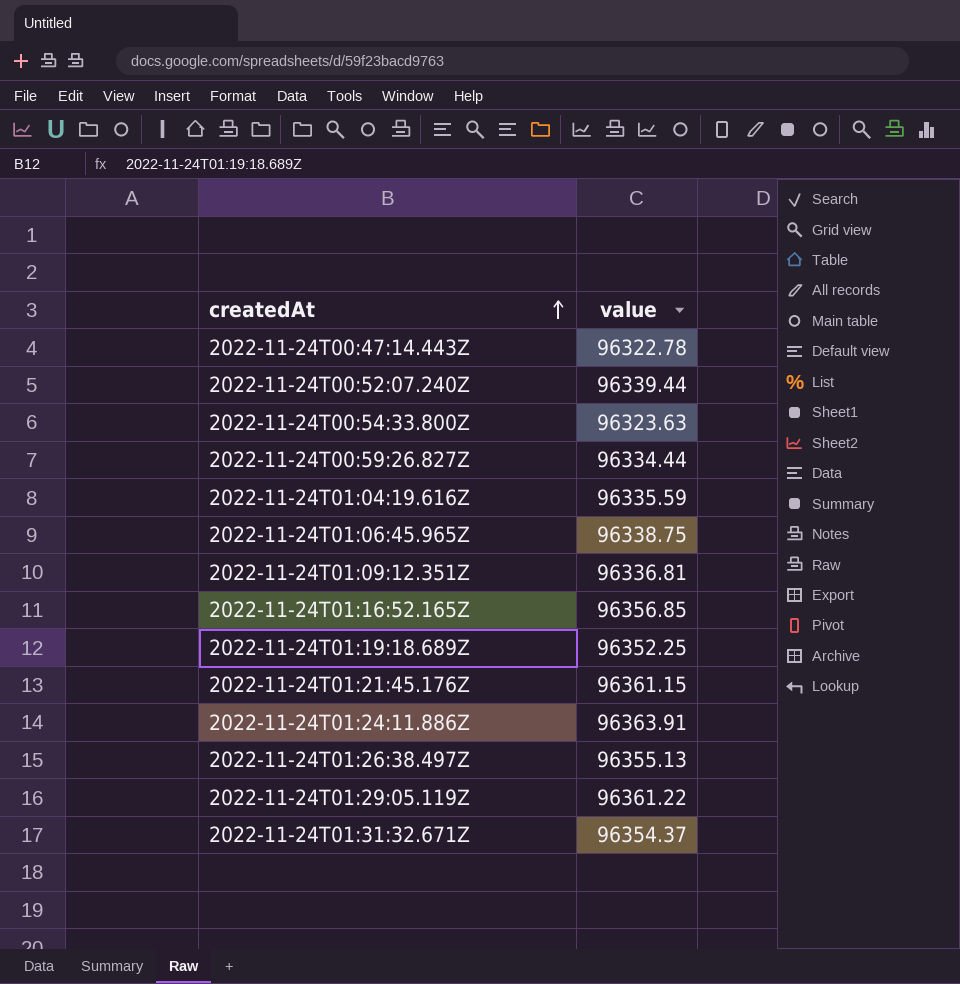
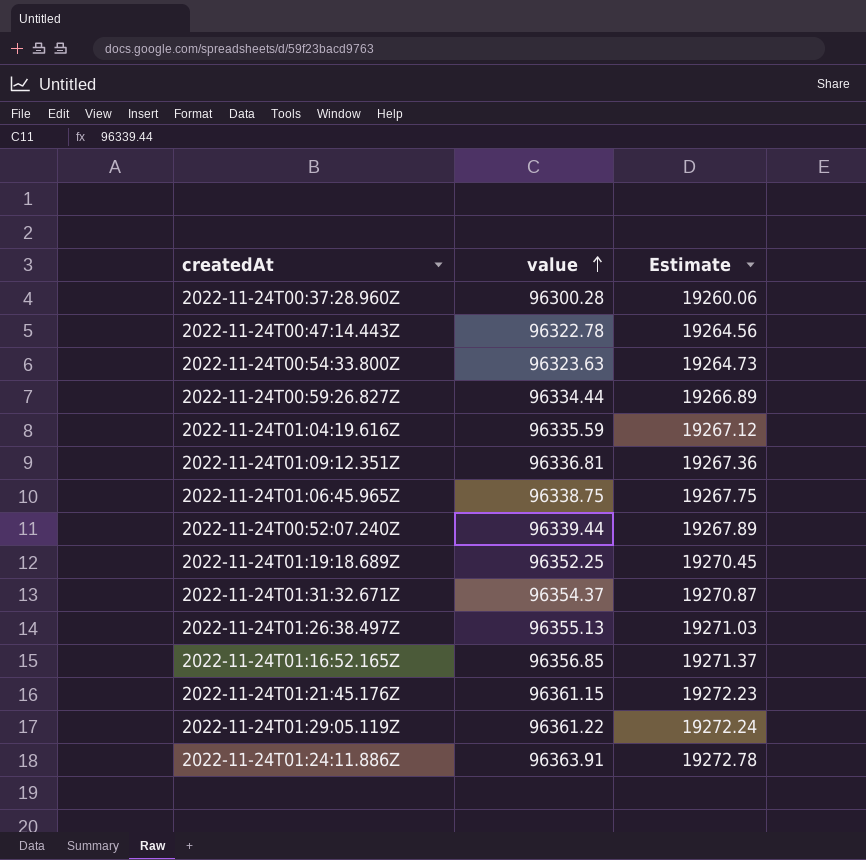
row order: createdAt ascending -> value ascending
column Estimate | formula: none -> [value] * 0.2
row 2022-11-24T00:37:28.960Z: none -> 96300.28 | 19260.06

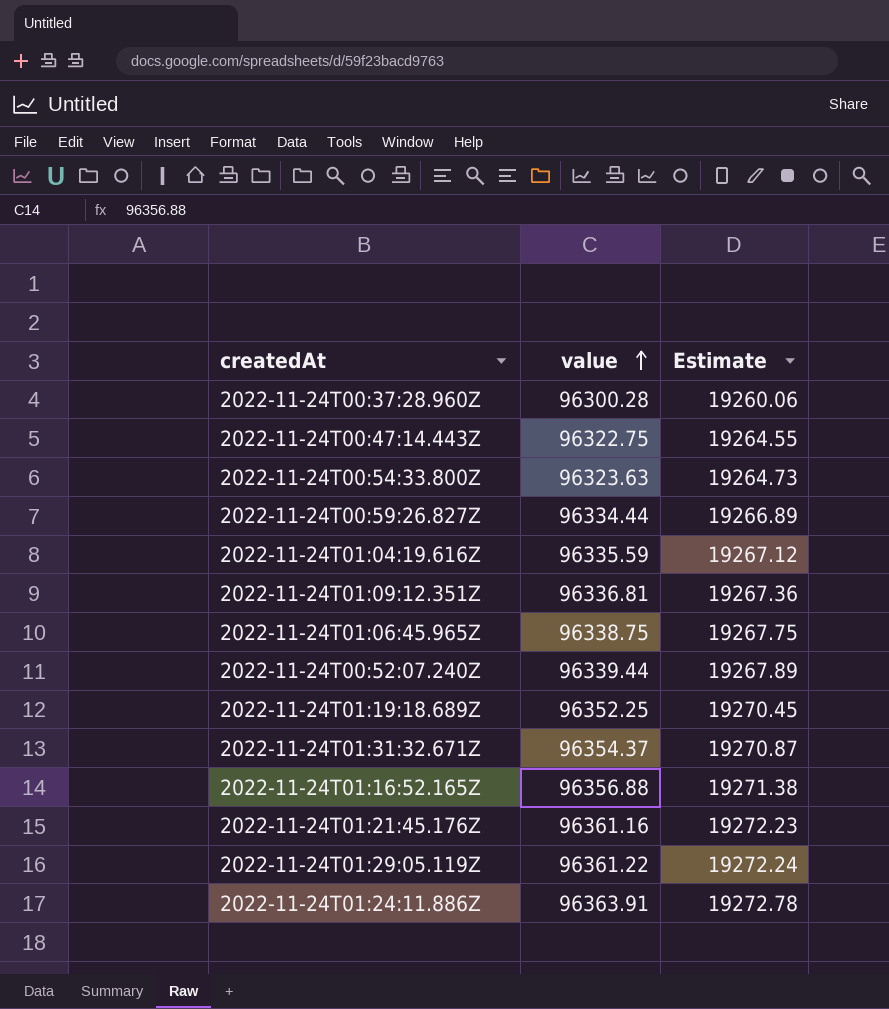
row 2022-11-24T01:26:38.497Z: 96355.13 | 19271.03 -> none
2022-11-24T00:47:14.443Z | value: 96322.78 -> 96322.75
2022-11-24T00:47:14.443Z | Estimate: 19264.56 -> 19264.55
2022-11-24T01:16:52.165Z | value: 96356.85 -> 96356.88
2022-11-24T01:16:52.165Z | Estimate: 19271.37 -> 19271.38
2022-11-24T01:21:45.176Z | value: 96361.15 -> 96361.16

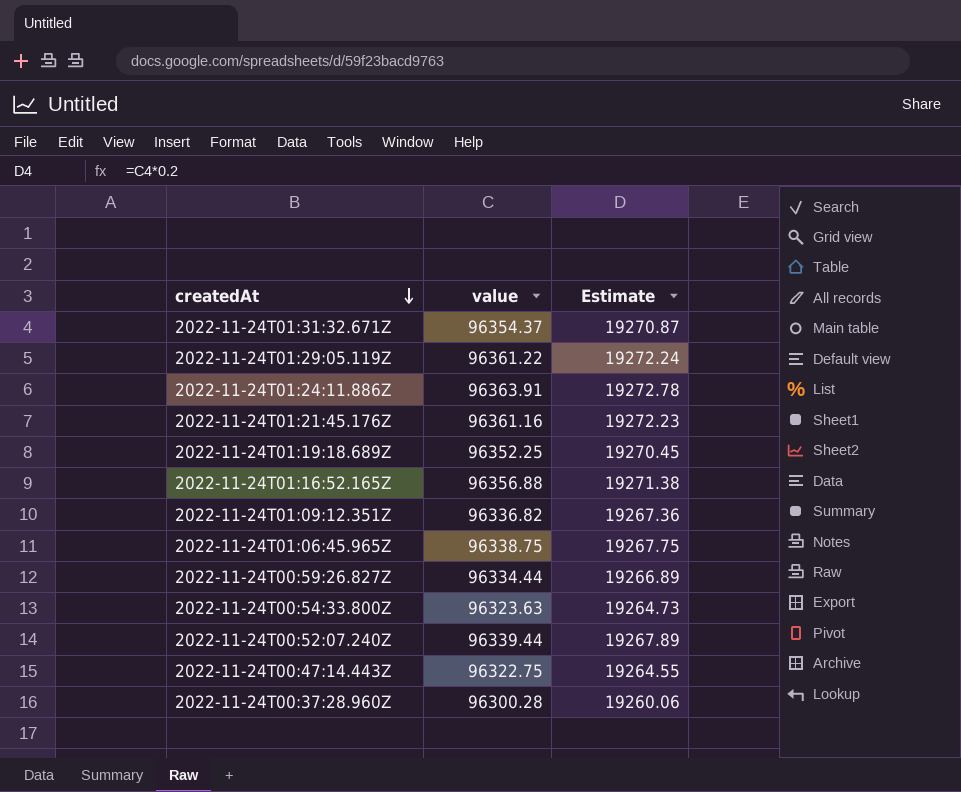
row order: value ascending -> createdAt descending
row 2022-11-24T01:04:19.616Z: 96335.59 | 19267.12 -> none
2022-11-24T01:09:12.351Z | value: 96336.81 -> 96336.82

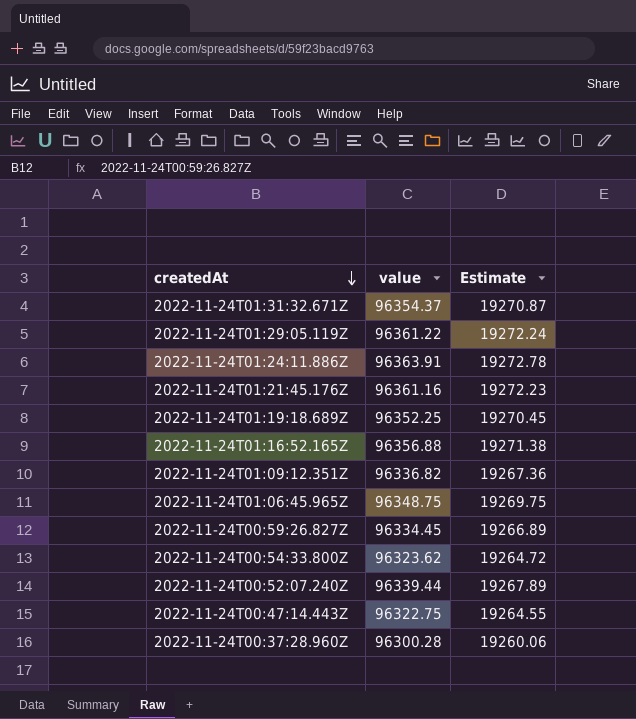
2022-11-24T01:06:45.965Z | value: 96338.75 -> 96348.75
2022-11-24T01:06:45.965Z | Estimate: 19267.75 -> 19269.75
2022-11-24T00:59:26.827Z | value: 96334.44 -> 96334.45
2022-11-24T00:54:33.800Z | value: 96323.63 -> 96323.62
2022-11-24T00:54:33.800Z | Estimate: 19264.73 -> 19264.72

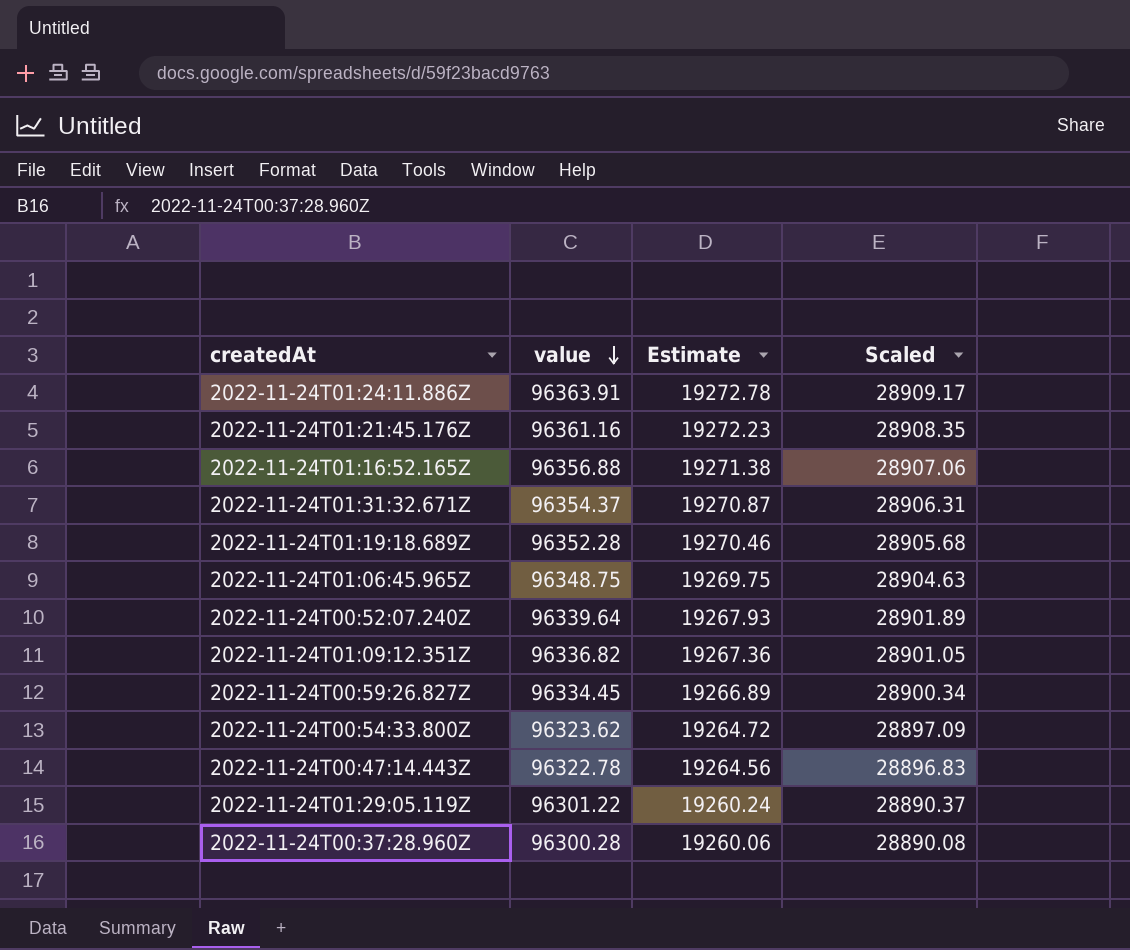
row order: createdAt descending -> value descending
column Scaled | formula: none -> [value] * 0.3
2022-11-24T01:19:18.689Z | value: 96352.25 -> 96352.28
2022-11-24T01:19:18.689Z | Estimate: 19270.45 -> 19270.46
2022-11-24T00:52:07.240Z | value: 96339.44 -> 96339.64
2022-11-24T00:52:07.240Z | Estimate: 19267.89 -> 19267.93
2022-11-24T00:47:14.443Z | value: 96322.75 -> 96322.78
2022-11-24T00:47:14.443Z | Estimate: 19264.55 -> 19264.56
2022-11-24T01:29:05.119Z | value: 96361.22 -> 96301.22
2022-11-24T01:29:05.119Z | Estimate: 19272.24 -> 19260.24

